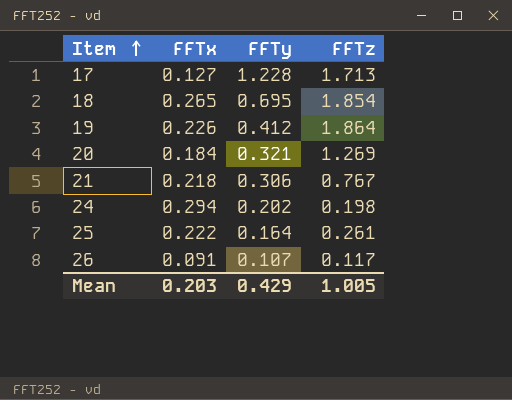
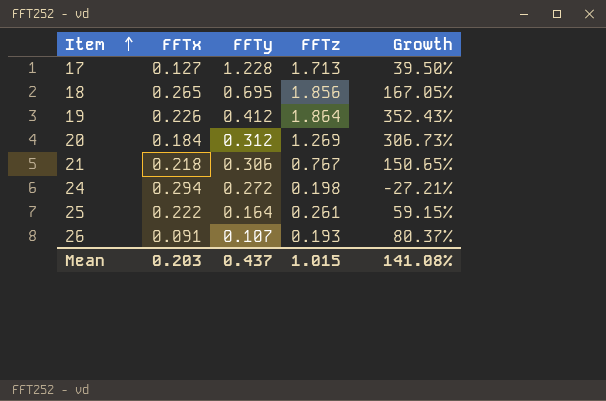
column Growth | formula: none -> ([FFTz] - [FFTy]) / [FFTy]
18 | FFTz: 1.854 -> 1.856
20 | FFTy: 0.321 -> 0.312
24 | FFTy: 0.202 -> 0.272
26 | FFTz: 0.117 -> 0.193
Mean | FFTy: 0.429 -> 0.437
Mean | FFTz: 1.005 -> 1.015

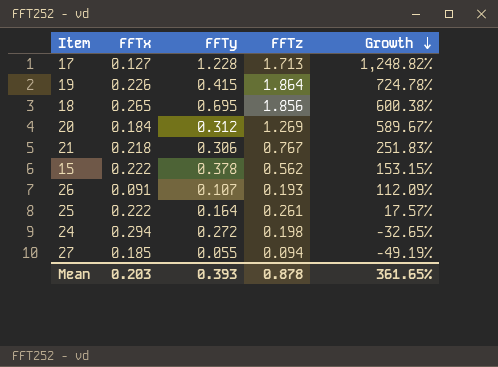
row order: Item ascending -> Growth descending
column Growth | formula: ([FFTz] - [FFTy]) / [FFTy] -> ([FFTz] - [FFTx]) / [FFTx]
19 | FFTy: 0.412 -> 0.415
row 15: none -> 0.222 | 0.378 | 0.562 | 153.15%
row 27: none -> 0.185 | 0.055 | 0.094 | -49.19%
Mean | FFTy: 0.437 -> 0.393
Mean | FFTz: 1.015 -> 0.878
Mean | Growth: 141.08% -> 361.65%

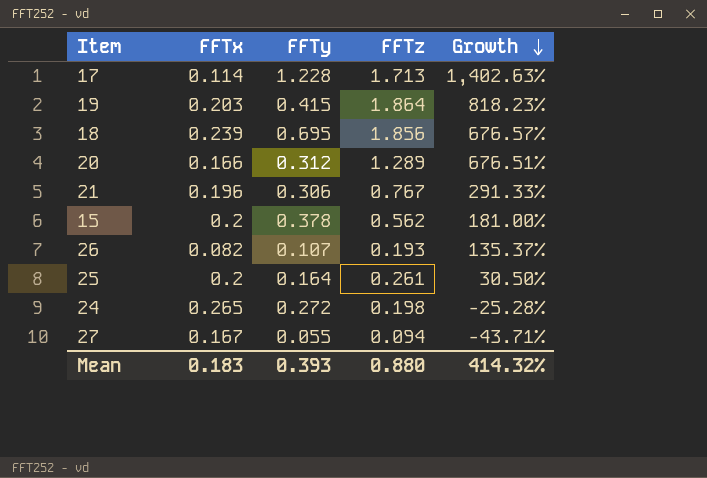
17 | FFTx: 0.127 -> 0.114
17 | Growth: 1,248.82% -> 1,402.63%
19 | FFTx: 0.226 -> 0.203
19 | Growth: 724.78% -> 818.23%
18 | FFTx: 0.265 -> 0.239
18 | Growth: 600.38% -> 676.57%
20 | FFTx: 0.184 -> 0.166
20 | FFTz: 1.269 -> 1.289
20 | Growth: 589.67% -> 676.51%
21 | FFTx: 0.218 -> 0.196
21 | Growth: 251.83% -> 291.33%
15 | FFTx: 0.222 -> 0.2
15 | Growth: 153.15% -> 181.00%
26 | FFTx: 0.091 -> 0.082
26 | Growth: 112.09% -> 135.37%
25 | FFTx: 0.222 -> 0.2
25 | Growth: 17.57% -> 30.50%
24 | FFTx: 0.294 -> 0.265
24 | Growth: -32.65% -> -25.28%
27 | FFTx: 0.185 -> 0.167
27 | Growth: -49.19% -> -43.71%
Mean | FFTx: 0.203 -> 0.183
Mean | FFTz: 0.878 -> 0.880
Mean | Growth: 361.65% -> 414.32%

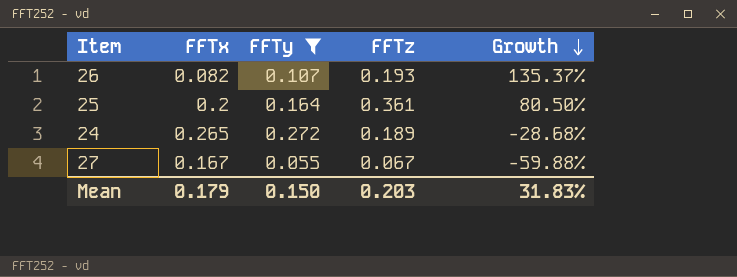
filter: none -> FFTy <= 0.272
25 | FFTz: 0.261 -> 0.361
25 | Growth: 30.50% -> 80.50%
24 | FFTz: 0.198 -> 0.189
24 | Growth: -25.28% -> -28.68%
27 | FFTz: 0.094 -> 0.067
27 | Growth: -43.71% -> -59.88%
Mean | FFTx: 0.183 -> 0.179
Mean | FFTy: 0.393 -> 0.150
Mean | FFTz: 0.880 -> 0.203
Mean | Growth: 414.32% -> 31.83%

